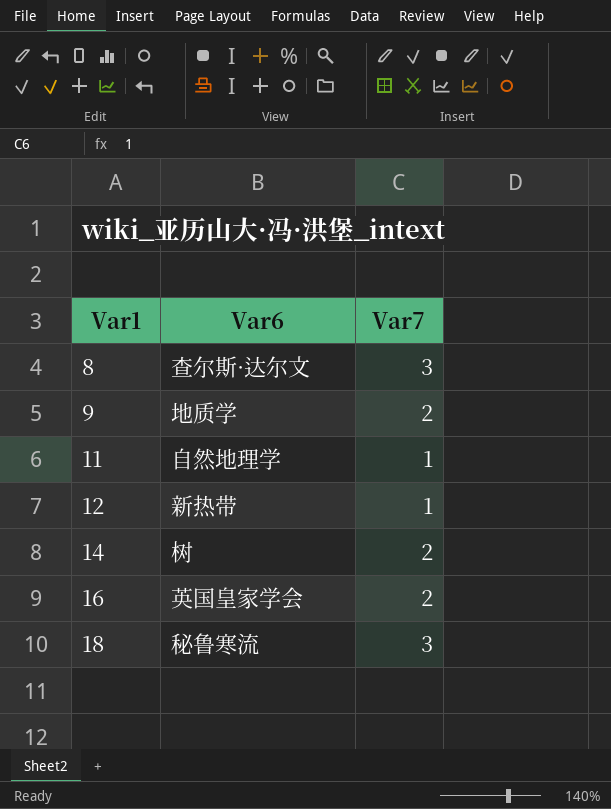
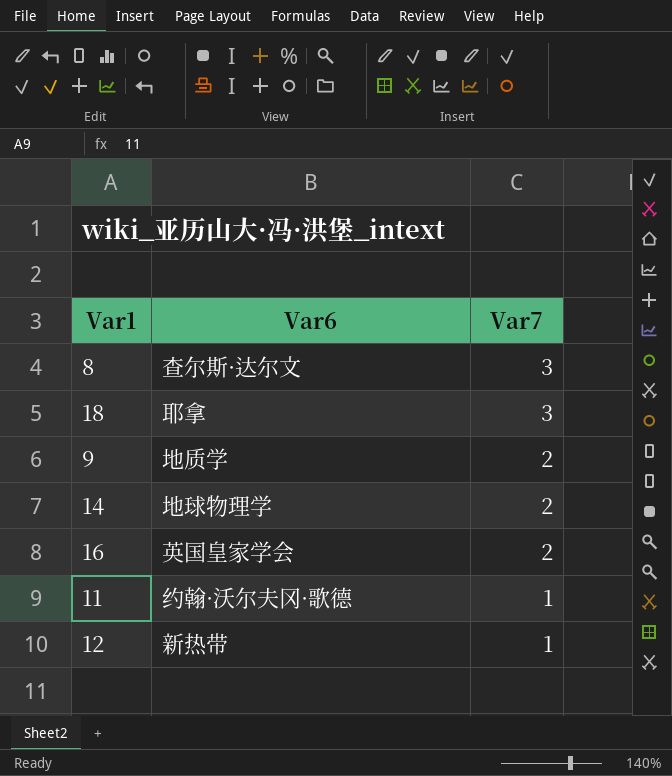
row order: Var1 ascending -> Var7 descending
18 | Var6: 秘鲁寒流 -> 耶拿
14 | Var6: 树 -> 地球物理学
11 | Var6: 自然地理学 -> 约翰·沃尔夫冈·歌德

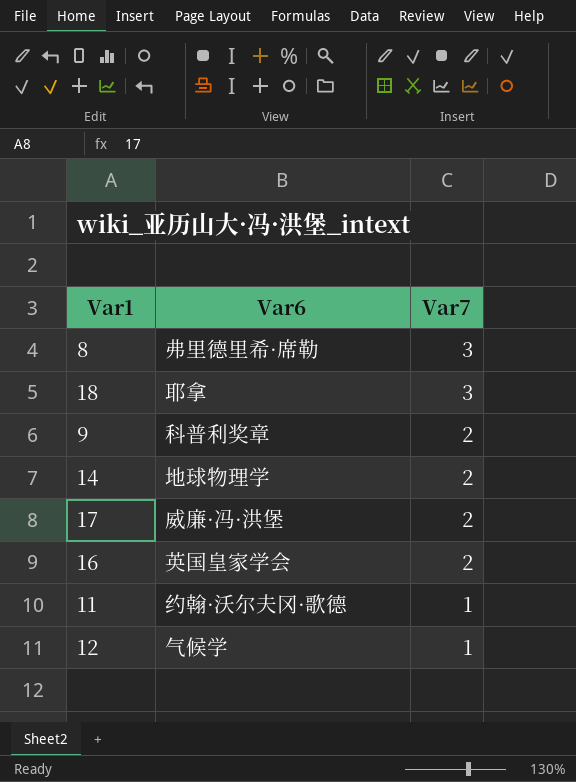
8 | Var6: 查尔斯·达尔文 -> 弗里德里希·席勒
9 | Var6: 地质学 -> 科普利奖章
row 17: none -> 威廉·冯·洪堡 | 2
12 | Var6: 新热带 -> 气候学

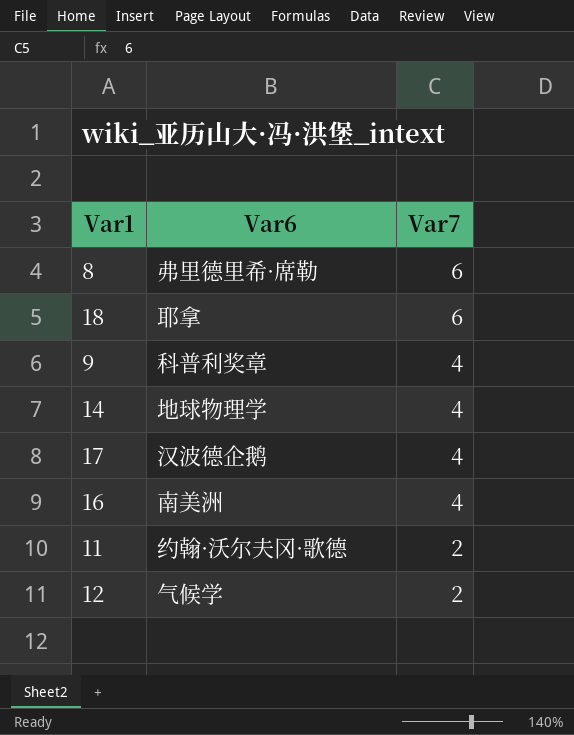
8 | Var7: 3 -> 6
18 | Var7: 3 -> 6
9 | Var7: 2 -> 4
14 | Var7: 2 -> 4
17 | Var6: 威廉·冯·洪堡 -> 汉波德企鹅
17 | Var7: 2 -> 4
16 | Var6: 英国皇家学会 -> 南美洲
16 | Var7: 2 -> 4
11 | Var7: 1 -> 2
12 | Var7: 1 -> 2

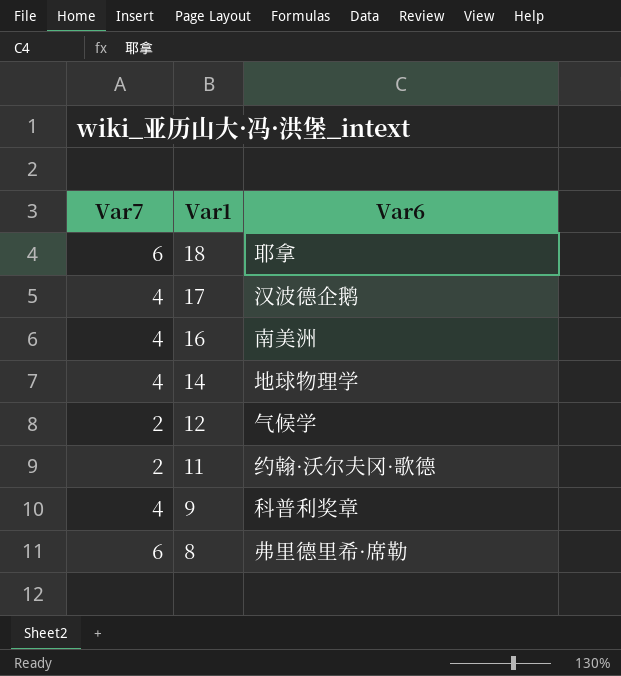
row order: Var7 descending -> Var1 descending
column Var7 | position: 3 -> 1

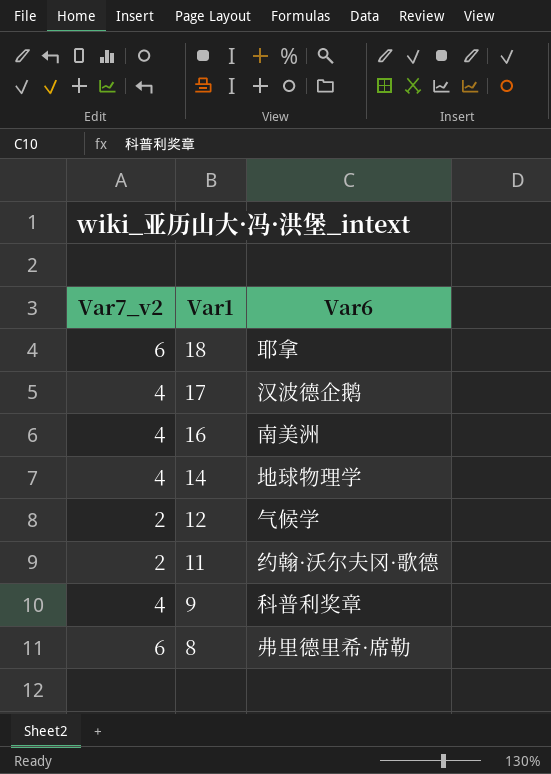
column name: Var7 -> Var7_v2

